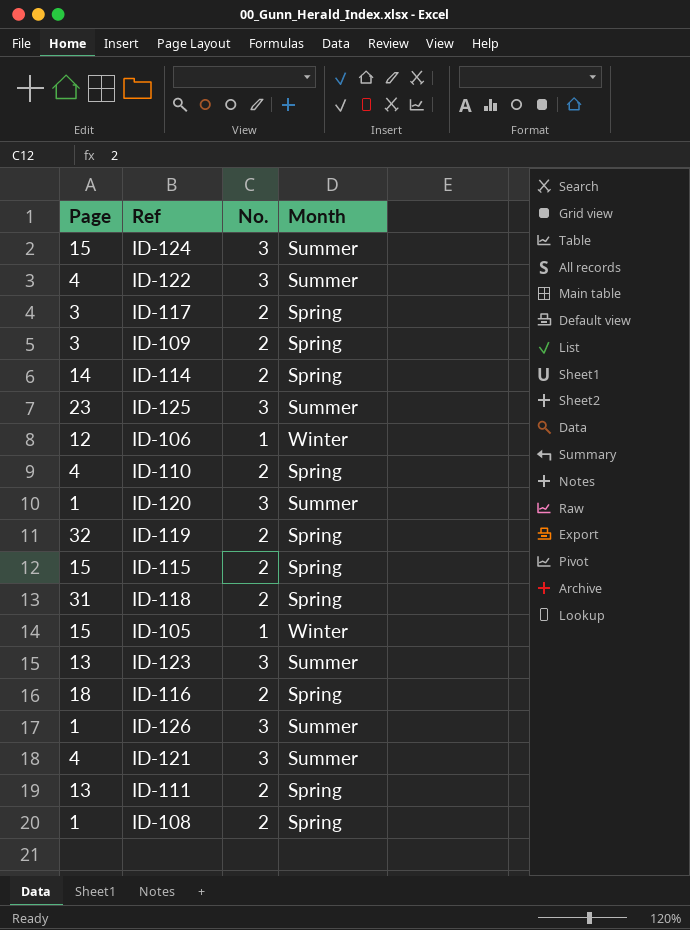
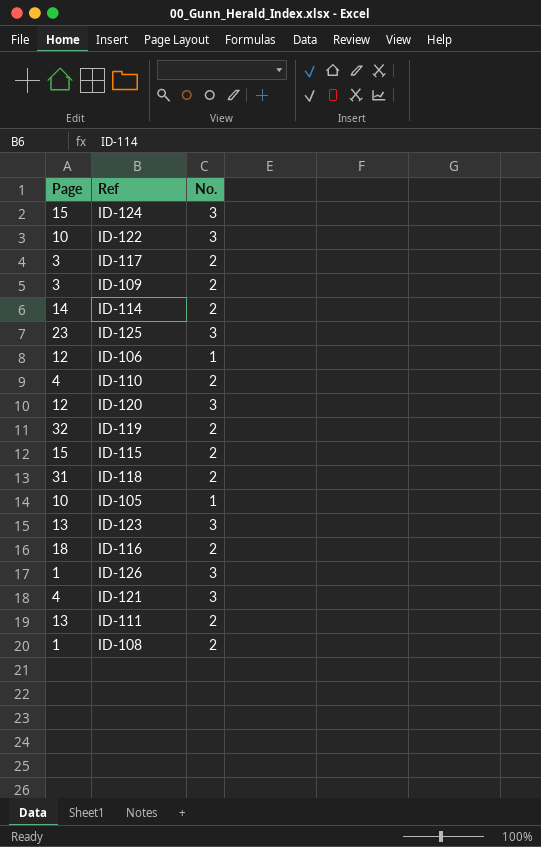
column Month | position: 4 -> none
ID-122 | Page: 4 -> 10
ID-120 | Page: 1 -> 12
ID-105 | Page: 15 -> 10

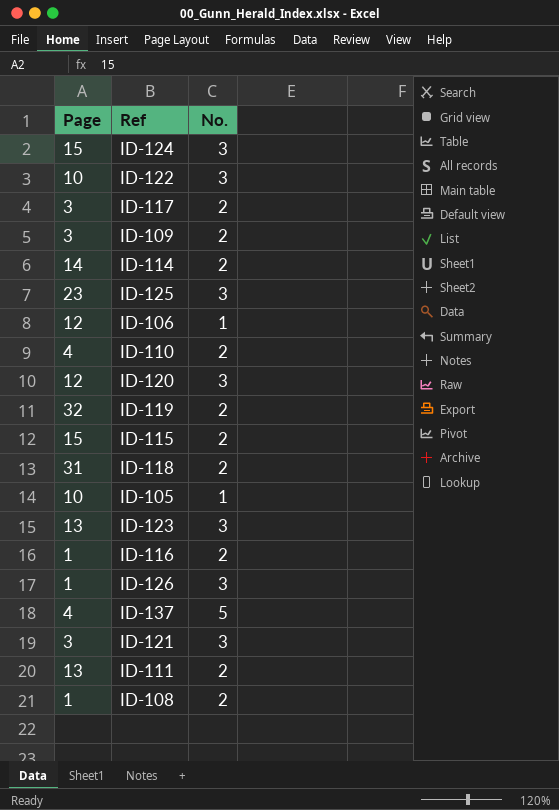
ID-116 | Page: 18 -> 1
row ID-137: none -> 4 | 5
ID-121 | Page: 4 -> 3

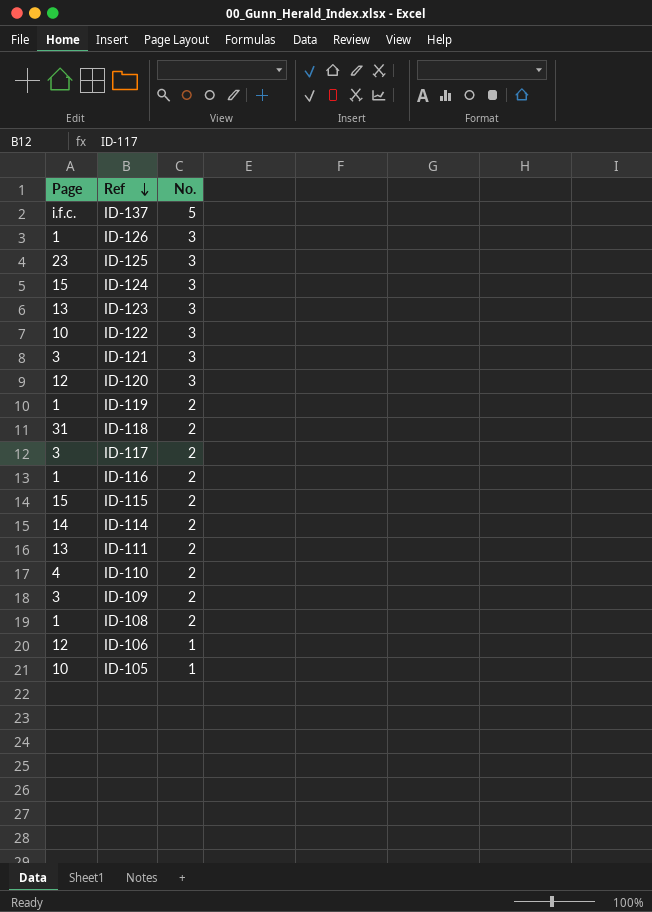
row order: none -> Ref descending
ID-137 | Page: 4 -> i.f.c.
ID-119 | Page: 32 -> 1

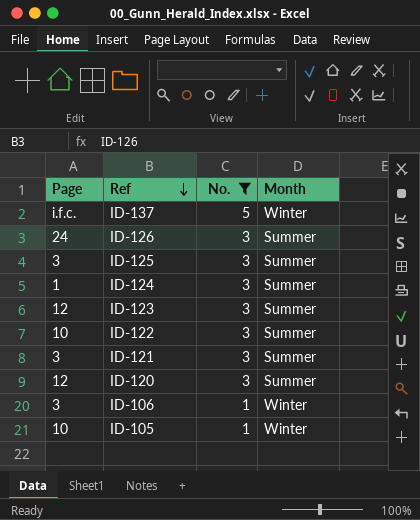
filter: none -> No. != 2
column Month | position: none -> 4
ID-126 | Page: 1 -> 24
ID-125 | Page: 23 -> 3
ID-124 | Page: 15 -> 1
ID-123 | Page: 13 -> 12
ID-106 | Page: 12 -> 3

